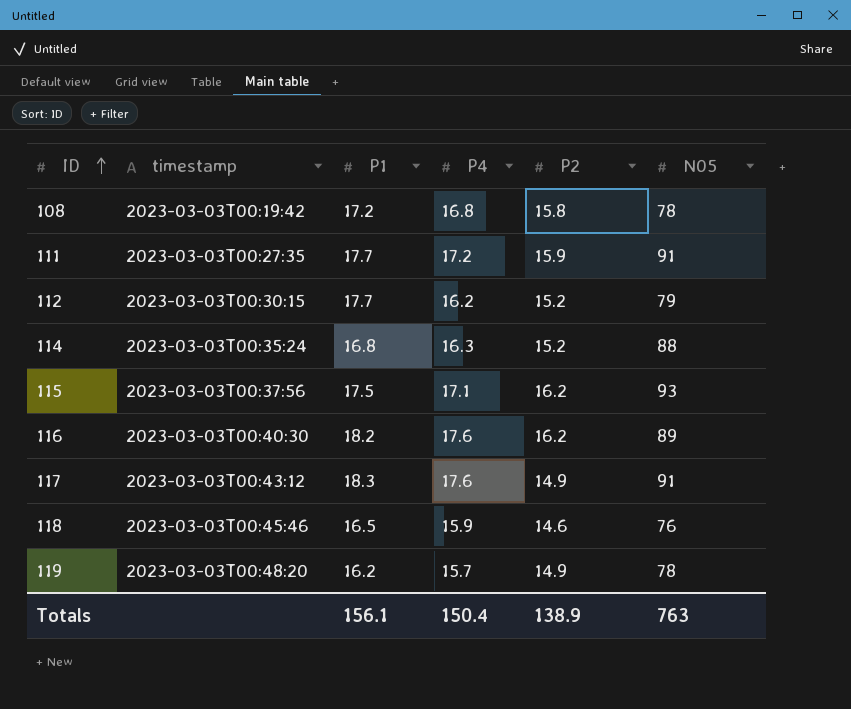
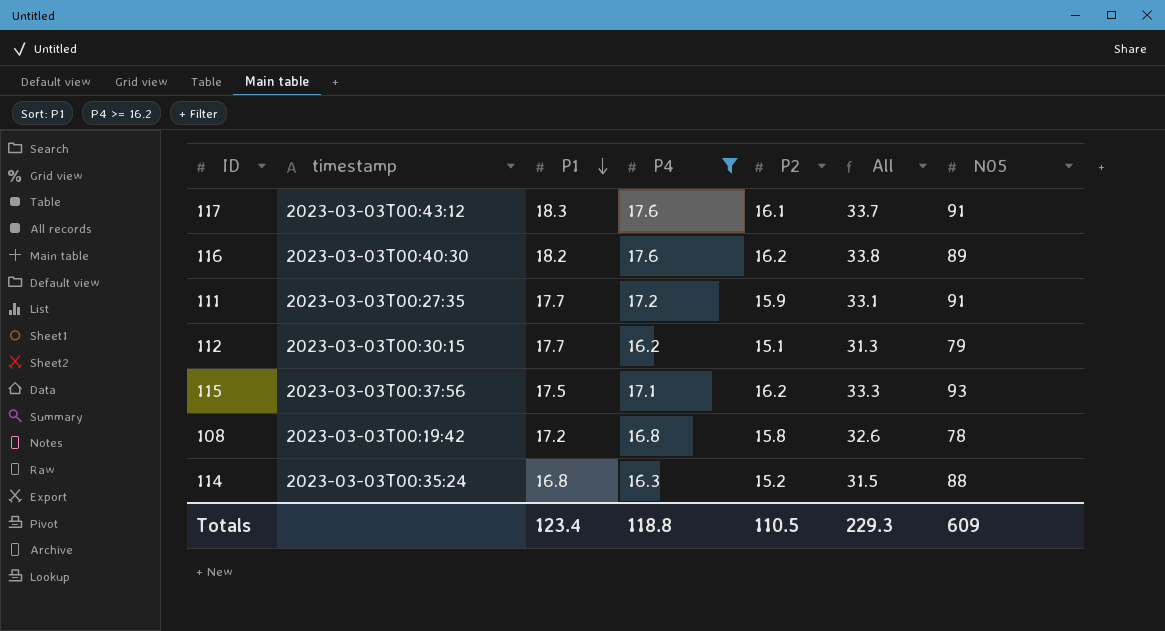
filter: none -> P4 >= 16.2
row order: ID ascending -> P1 descending
column All | formula: none -> [P4] + [P2]
117 | P2: 14.9 -> 16.1
112 | P2: 15.2 -> 15.1
Totals | P1: 156.1 -> 123.4
Totals | P4: 150.4 -> 118.8
Totals | P2: 138.9 -> 110.5
Totals | N05: 763 -> 609

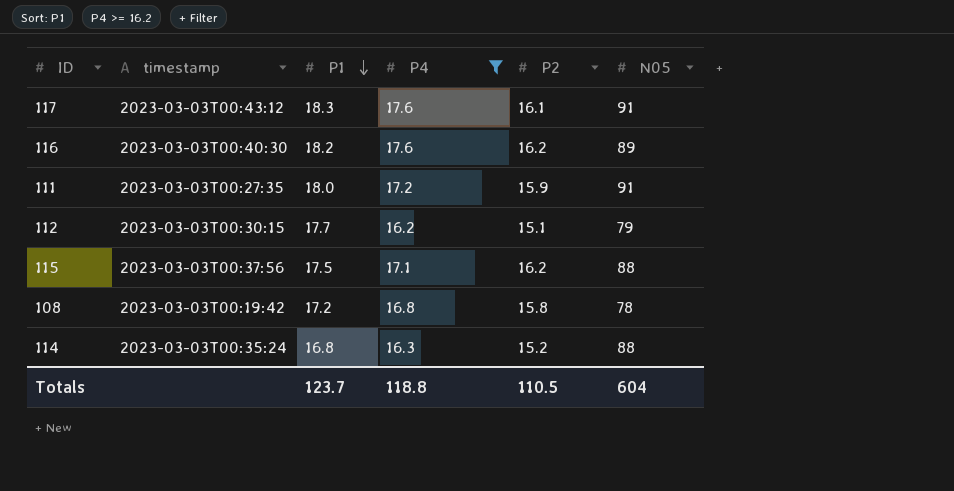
column All | formula: [P4] + [P2] -> none
111 | P1: 17.7 -> 18.0
115 | N05: 93 -> 88
Totals | P1: 123.4 -> 123.7
Totals | N05: 609 -> 604

